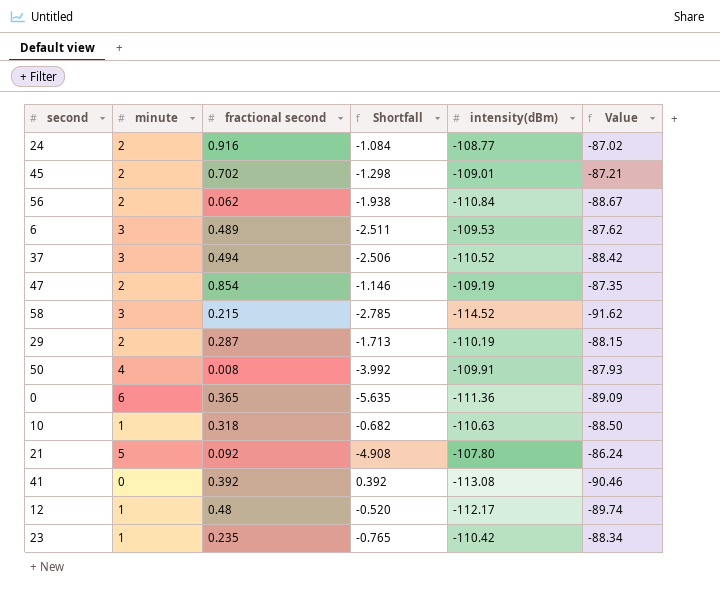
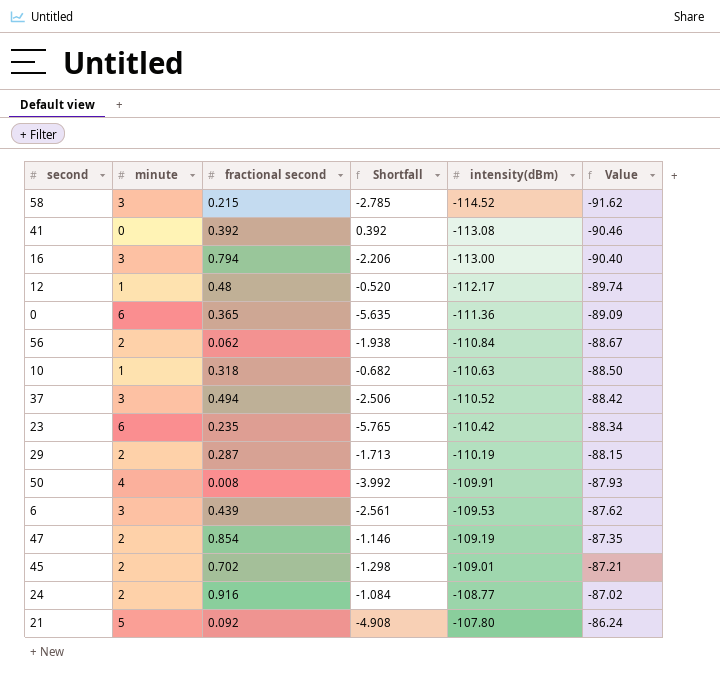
row order: none -> intensity(dBm) ascending
row 16: none -> 3 | 0.794 | -2.206 | -113.00 | -90.40
23 | minute: 1 -> 6
23 | Shortfall: -0.765 -> -5.765
6 | fractional second: 0.489 -> 0.439
6 | Shortfall: -2.511 -> -2.561

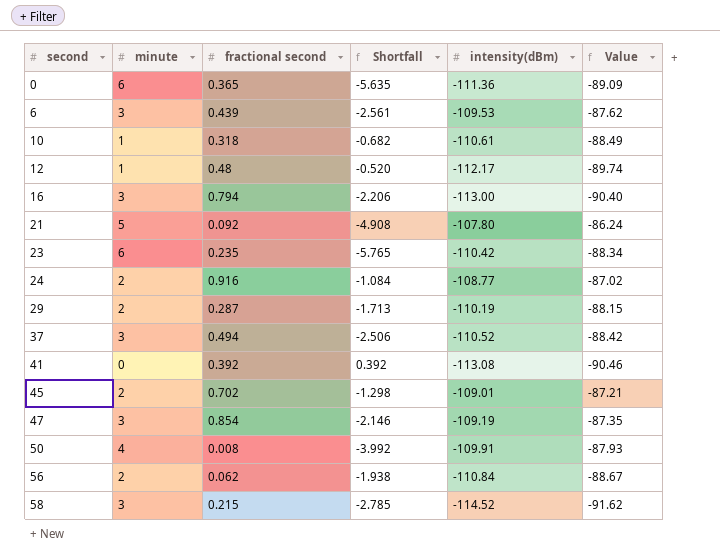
row order: intensity(dBm) ascending -> second ascending
10 | intensity(dBm): -110.63 -> -110.61
10 | Value: -88.50 -> -88.49
47 | minute: 2 -> 3
47 | Shortfall: -1.146 -> -2.146

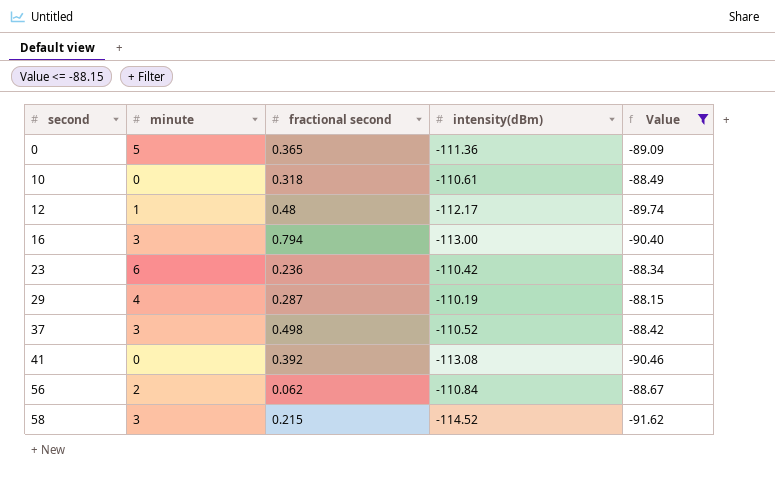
filter: none -> Value <= -88.15
column Shortfall | formula: [fractional second] - [minute] -> none
0 | minute: 6 -> 5
10 | minute: 1 -> 0
23 | fractional second: 0.235 -> 0.236
29 | minute: 2 -> 4
37 | fractional second: 0.494 -> 0.498

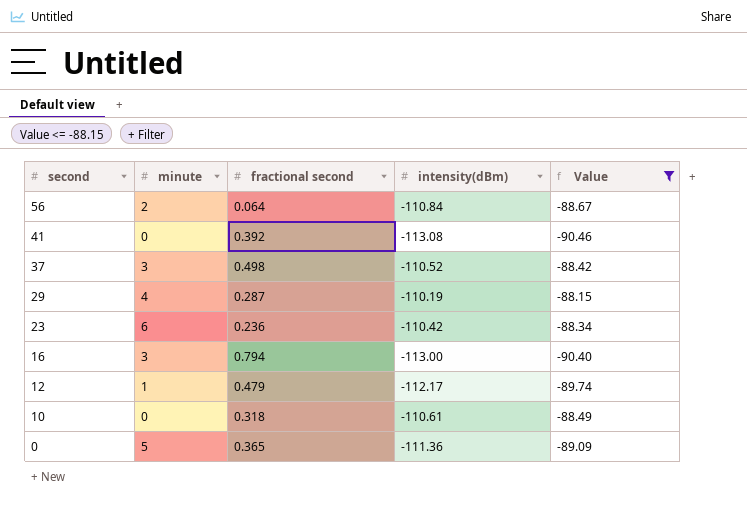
row order: second ascending -> second descending
row 58: 3 | 0.215 | -114.52 | -91.62 -> none
56 | fractional second: 0.062 -> 0.064
12 | fractional second: 0.48 -> 0.479

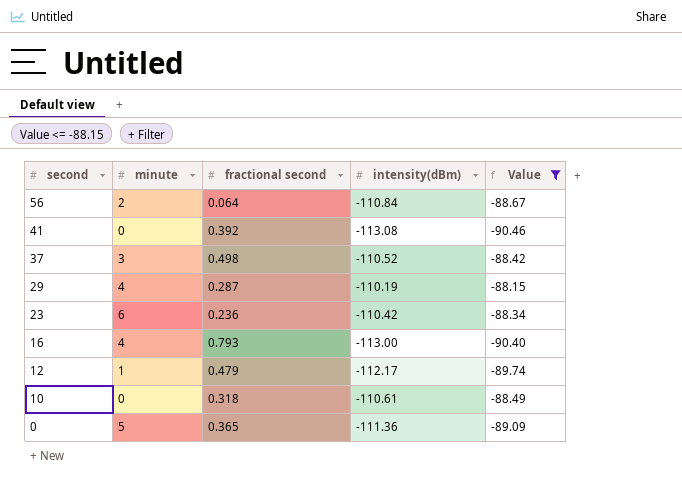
16 | minute: 3 -> 4
16 | fractional second: 0.794 -> 0.793

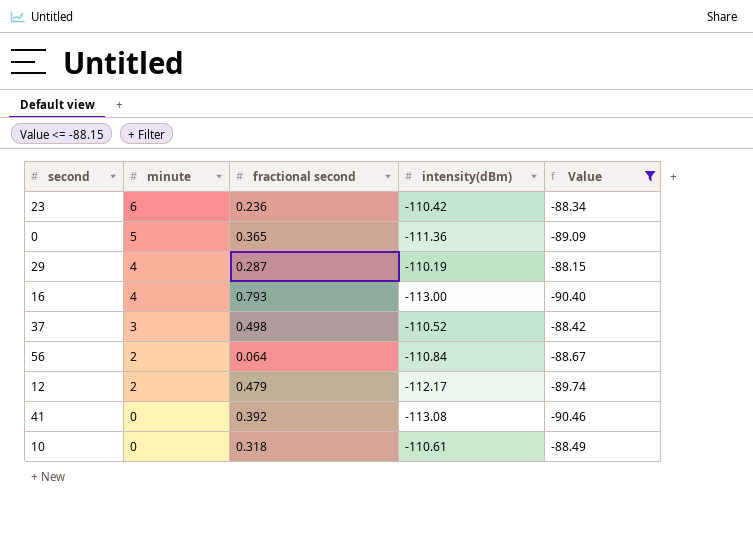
row order: second descending -> minute descending
12 | minute: 1 -> 2

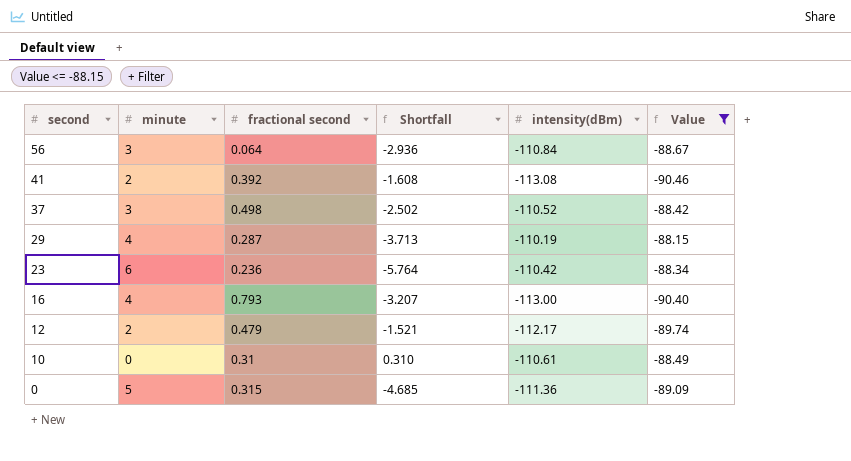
row order: minute descending -> second descending
column Shortfall | formula: none -> [fractional second] - [minute]
56 | minute: 2 -> 3
41 | minute: 0 -> 2
10 | fractional second: 0.318 -> 0.31
0 | fractional second: 0.365 -> 0.315

